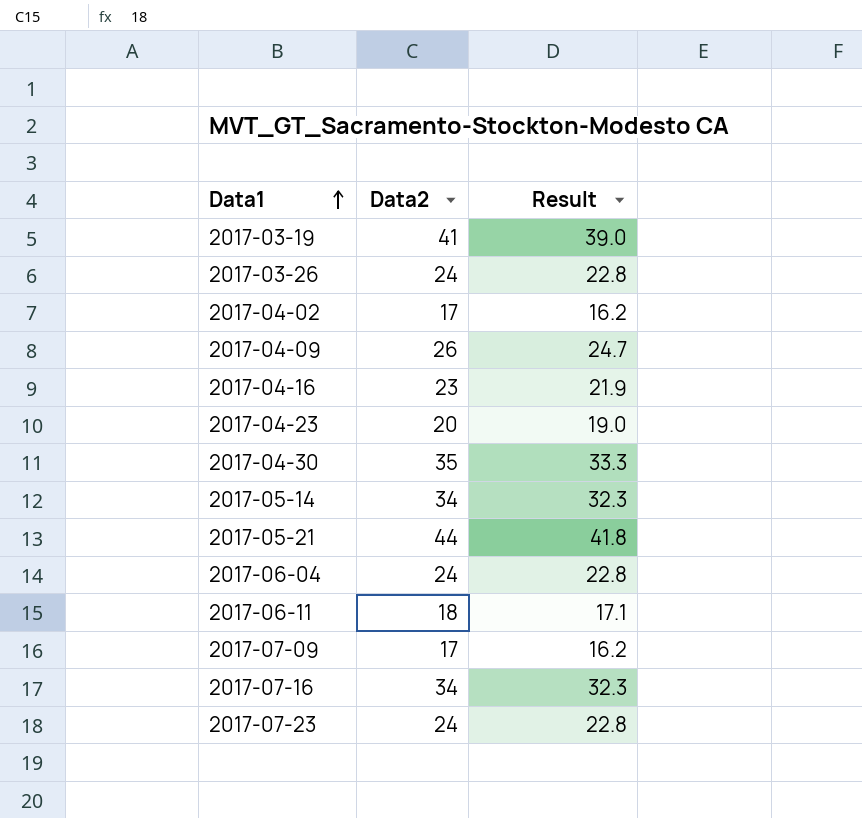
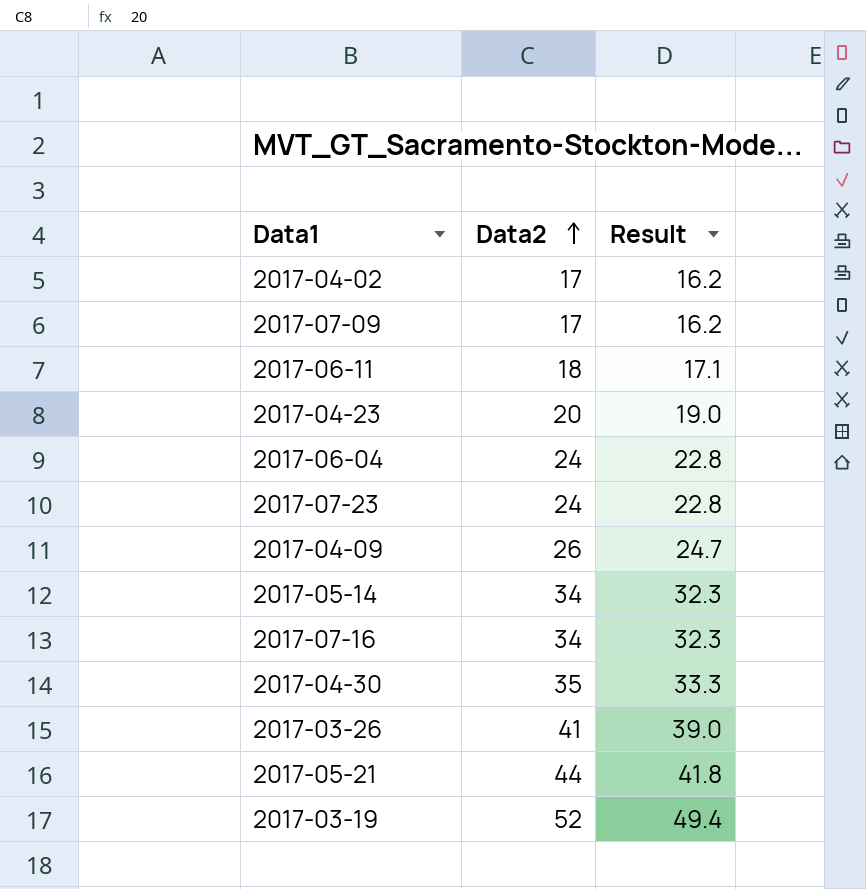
row order: Data1 ascending -> Data2 ascending
row 2017-04-16: 23 | 21.9 -> none
2017-03-26 | Data2: 24 -> 41
2017-03-26 | Result: 22.8 -> 39.0
2017-03-19 | Data2: 41 -> 52
2017-03-19 | Result: 39.0 -> 49.4

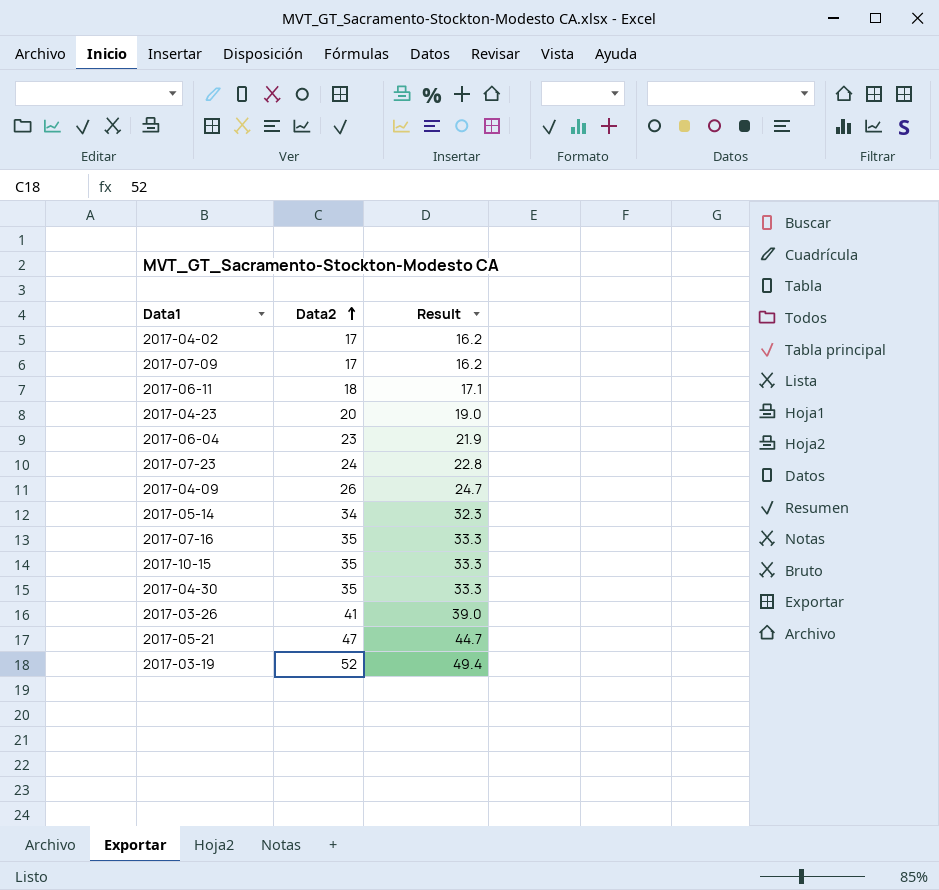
2017-06-04 | Data2: 24 -> 23
2017-06-04 | Result: 22.8 -> 21.9
2017-07-16 | Data2: 34 -> 35
2017-07-16 | Result: 32.3 -> 33.3
row 2017-10-15: none -> 35 | 33.3
2017-05-21 | Data2: 44 -> 47
2017-05-21 | Result: 41.8 -> 44.7

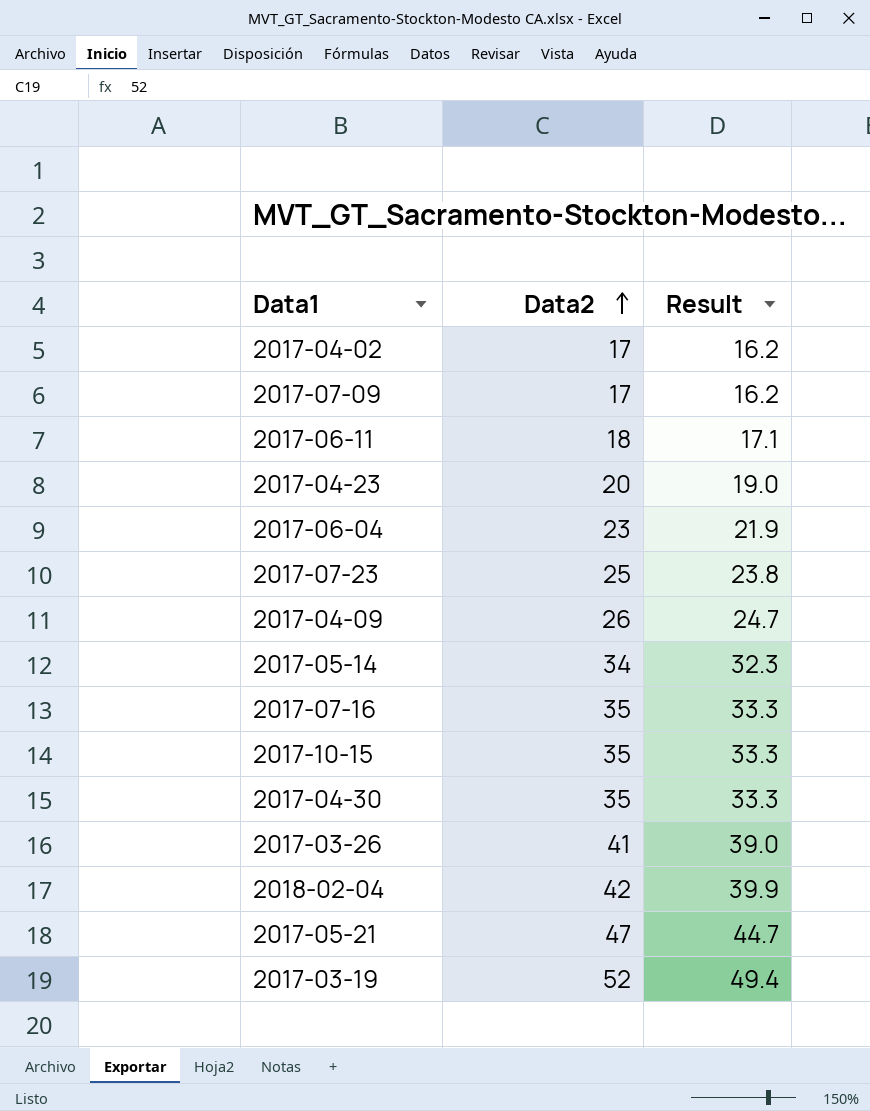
2017-07-23 | Data2: 24 -> 25
2017-07-23 | Result: 22.8 -> 23.8
row 2018-02-04: none -> 42 | 39.9

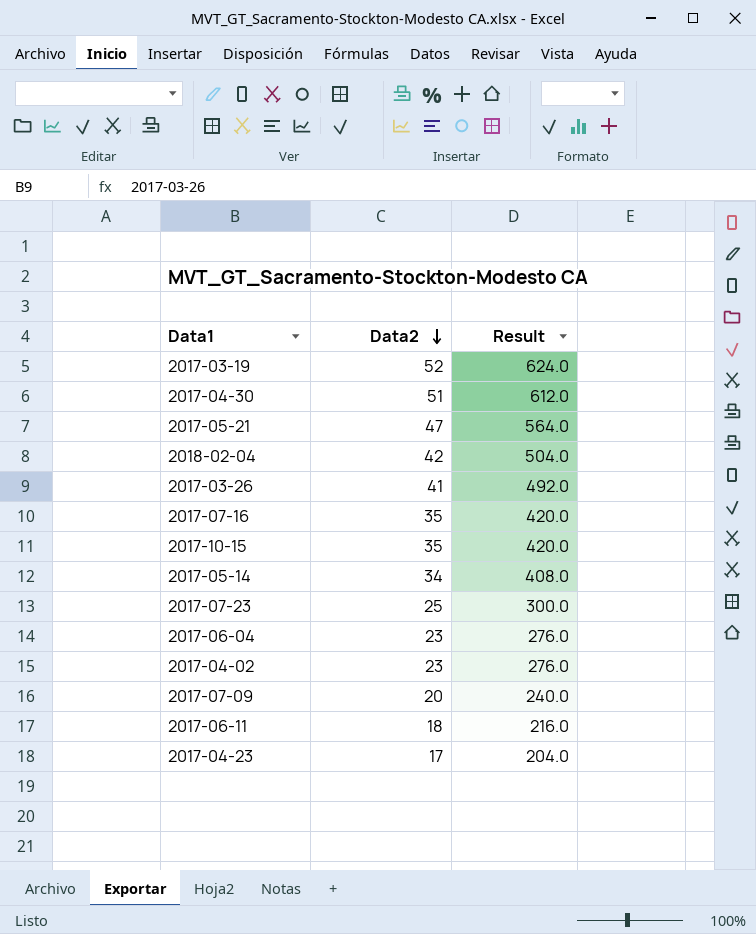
row order: Data2 ascending -> Data2 descending
column Result | formula: [Data2] * 0.95 -> [Data2] * 12
row 2017-04-09: 26 | 24.7 -> none
2017-04-30 | Data2: 35 -> 51
2017-04-02 | Data2: 17 -> 23
2017-07-09 | Data2: 17 -> 20
2017-04-23 | Data2: 20 -> 17

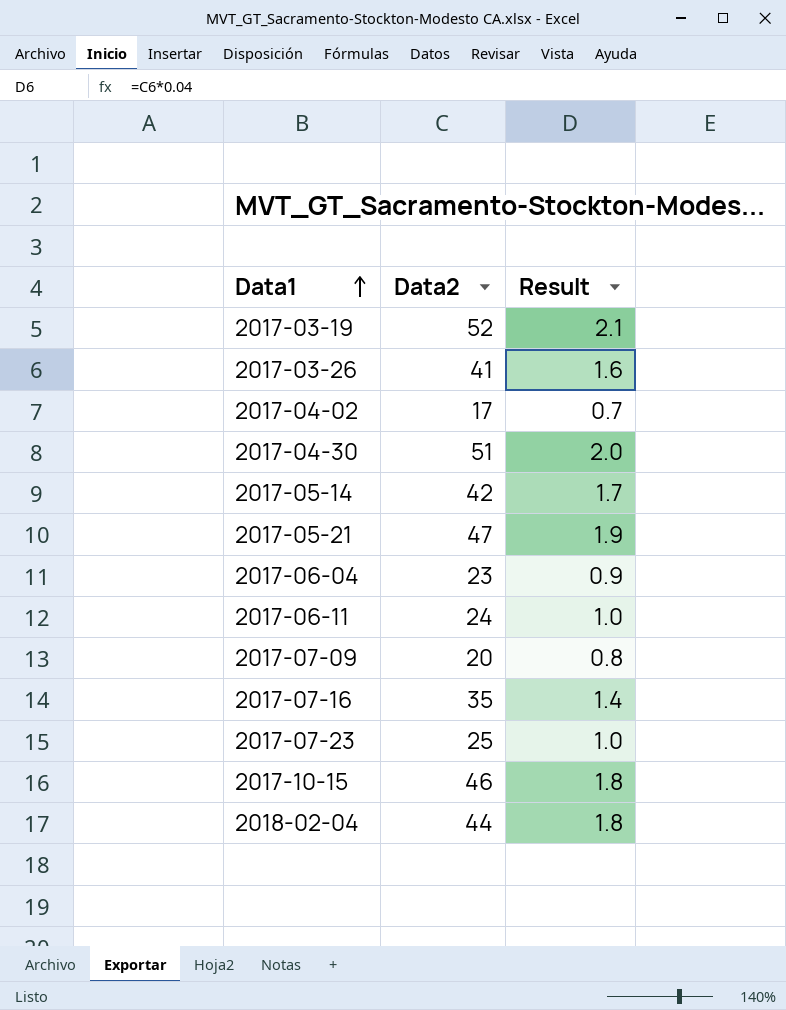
row order: Data2 descending -> Data1 ascending
column Result | formula: [Data2] * 12 -> [Data2] * 0.04
row 2017-04-23: 17 | 204.0 -> none
2017-04-02 | Data2: 23 -> 17
2017-05-14 | Data2: 34 -> 42
2017-06-11 | Data2: 18 -> 24
2017-10-15 | Data2: 35 -> 46
2018-02-04 | Data2: 42 -> 44

